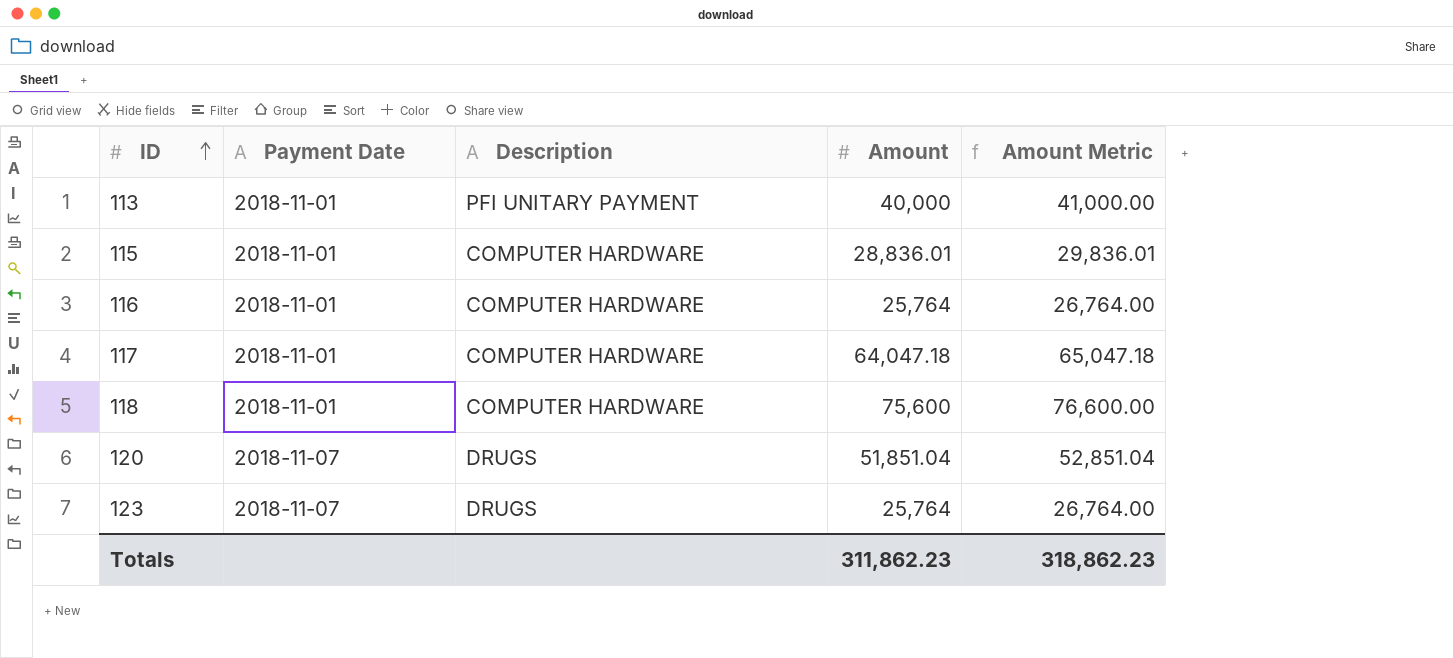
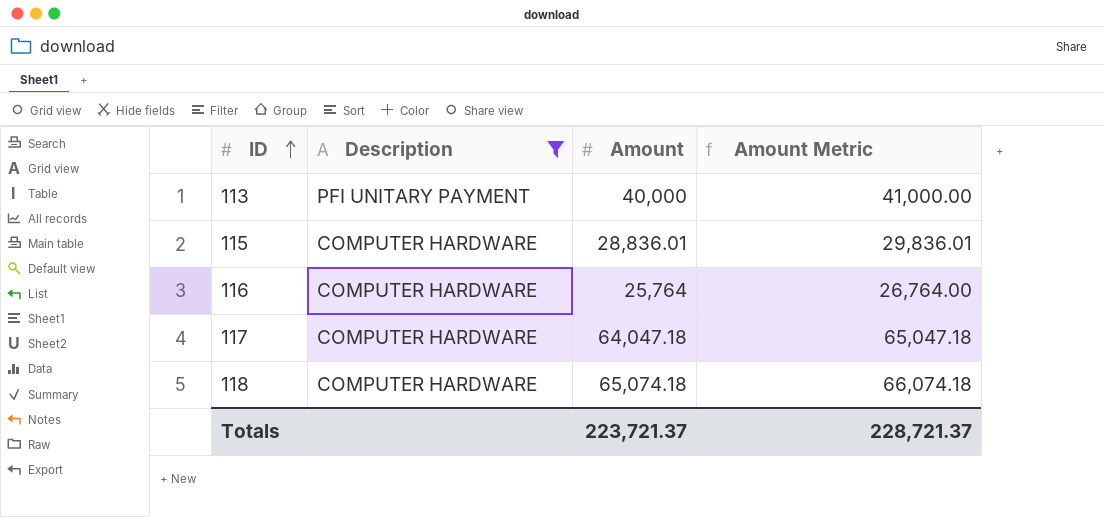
filter: none -> Description != DRUGS
column Payment Date | position: 2 -> none
118 | Amount: 75,600 -> 65,074.18
118 | Amount Metric: 76,600.00 -> 66,074.18
Totals | Amount: 311,862.23 -> 223,721.37
Totals | Amount Metric: 318,862.23 -> 228,721.37

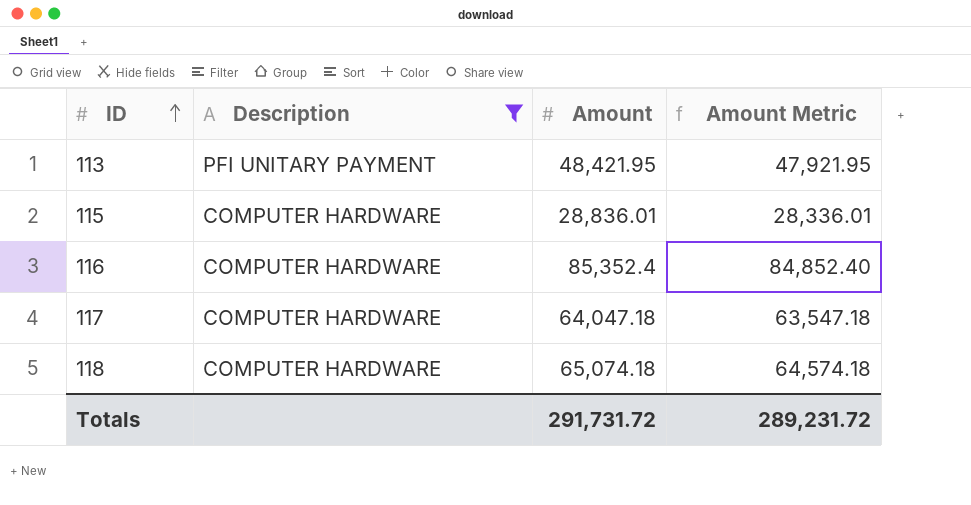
column Amount Metric | formula: [Amount] + 1000 -> [Amount] - 500
113 | Amount: 40,000 -> 48,421.95
116 | Amount: 25,764 -> 85,352.4
Totals | Amount: 223,721.37 -> 291,731.72
Totals | Amount Metric: 228,721.37 -> 289,231.72

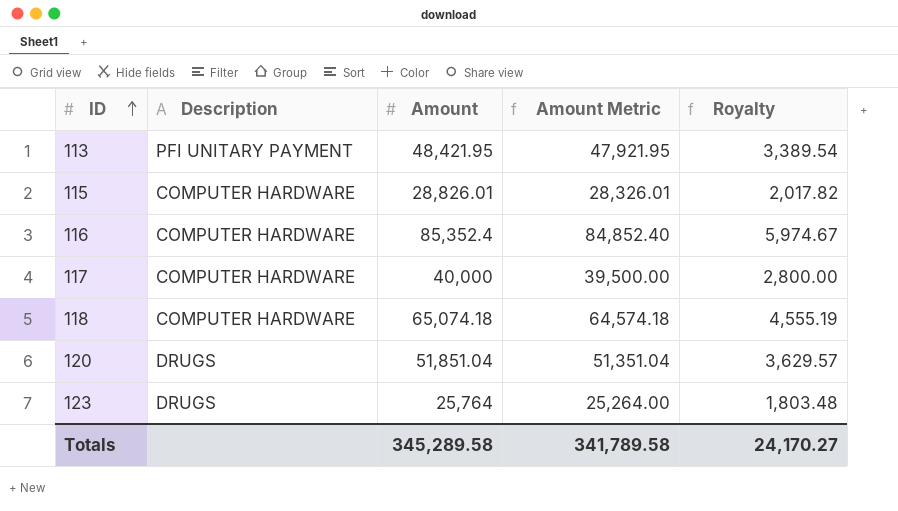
filter: Description != DRUGS -> none
column Royalty | formula: none -> [Amount] * 0.07
115 | Amount: 28,836.01 -> 28,826.01
115 | Amount Metric: 28,336.01 -> 28,326.01
117 | Amount: 64,047.18 -> 40,000
117 | Amount Metric: 63,547.18 -> 39,500.00
Totals | Amount: 291,731.72 -> 345,289.58
Totals | Amount Metric: 289,231.72 -> 341,789.58

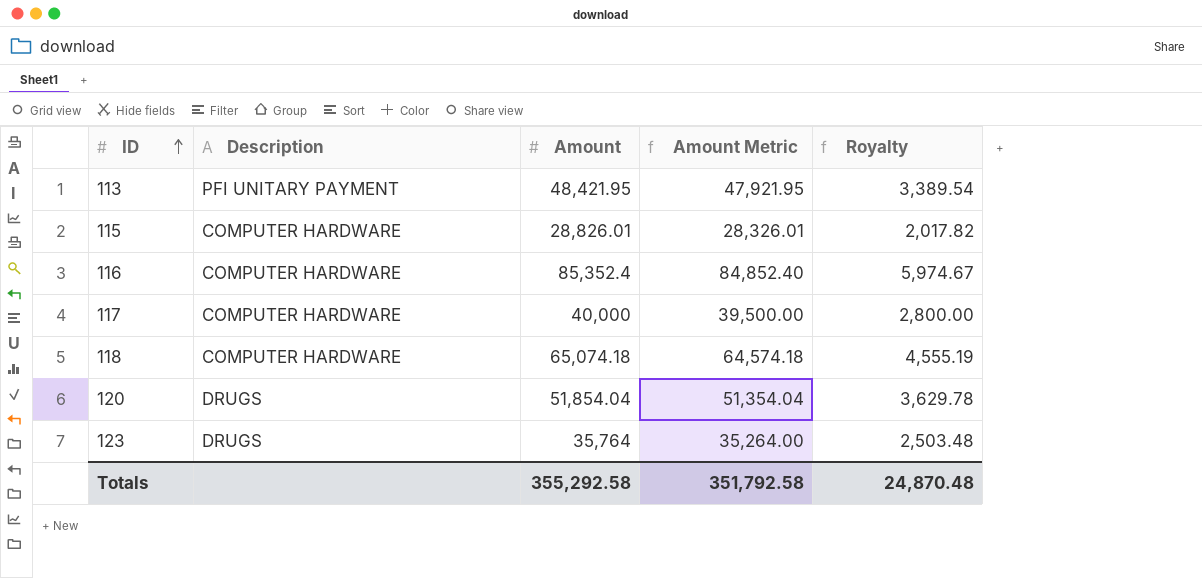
120 | Amount: 51,851.04 -> 51,854.04
120 | Amount Metric: 51,351.04 -> 51,354.04
120 | Royalty: 3,629.57 -> 3,629.78
123 | Amount: 25,764 -> 35,764
123 | Amount Metric: 25,264.00 -> 35,264.00
123 | Royalty: 1,803.48 -> 2,503.48
Totals | Amount: 345,289.58 -> 355,292.58
Totals | Amount Metric: 341,789.58 -> 351,792.58
Totals | Royalty: 24,170.27 -> 24,870.48

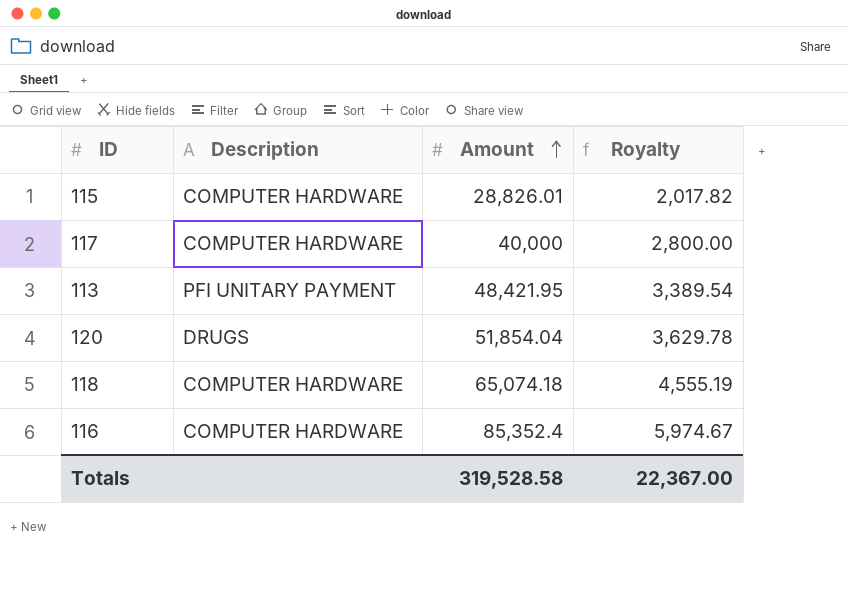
row order: ID ascending -> Amount ascending
column Amount Metric | formula: [Amount] - 500 -> none
row 123: DRUGS | 35,764 | 35,264.00 | 2,503.48 -> none
Totals | Amount: 355,292.58 -> 319,528.58
Totals | Royalty: 24,870.48 -> 22,367.00

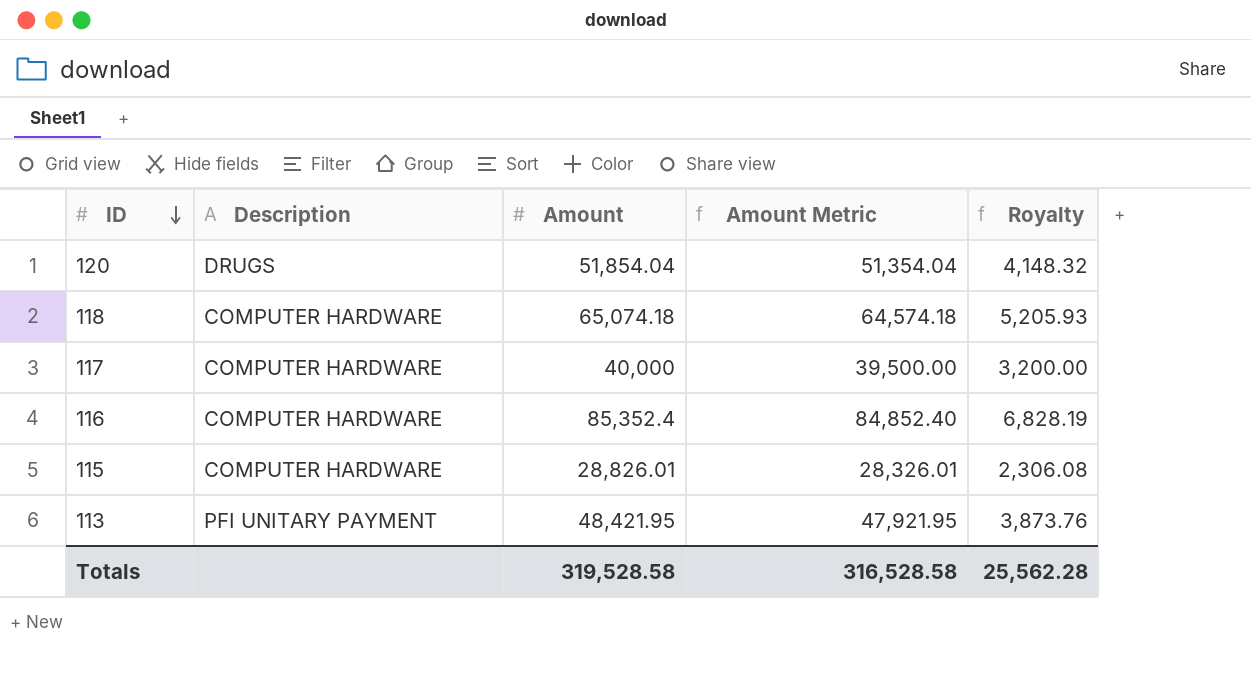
row order: Amount ascending -> ID descending
column Amount Metric | formula: none -> [Amount] - 500
column Royalty | formula: [Amount] * 0.07 -> [Amount] * 0.08
Totals | Royalty: 22,367.00 -> 25,562.28

